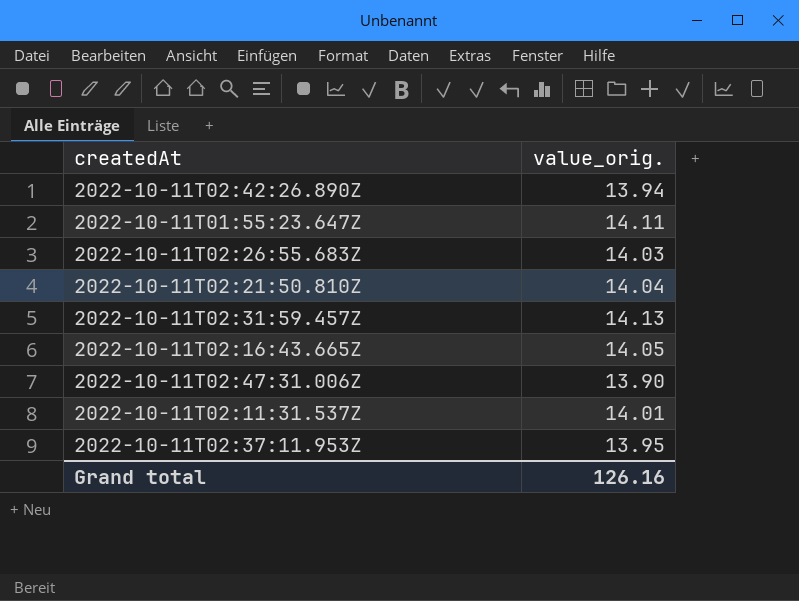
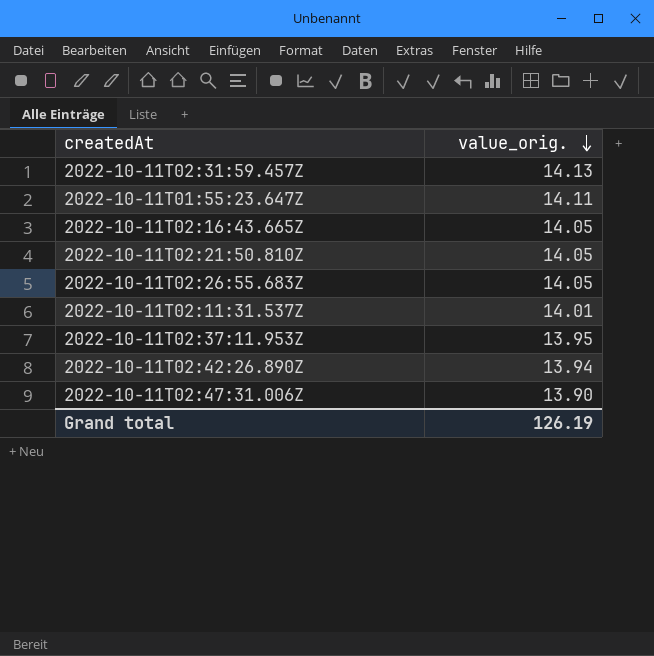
row order: none -> value_orig. descending
2022-10-11T02:21:50.810Z | value_orig.: 14.04 -> 14.05
2022-10-11T02:26:55.683Z | value_orig.: 14.03 -> 14.05
Grand total | value_orig.: 126.16 -> 126.19

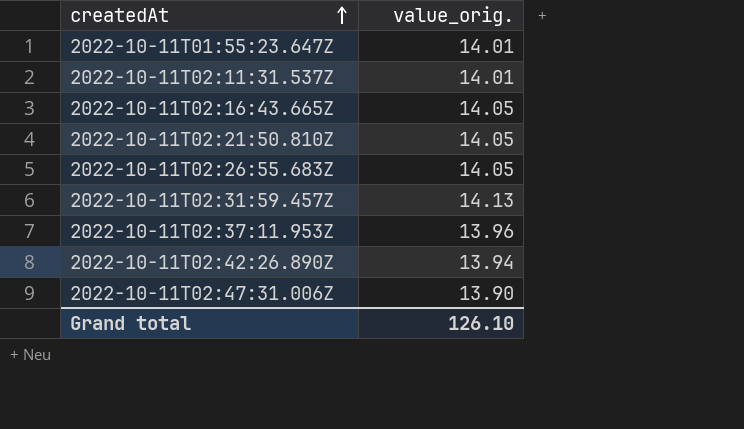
row order: value_orig. descending -> createdAt ascending
2022-10-11T01:55:23.647Z | value_orig.: 14.11 -> 14.01
2022-10-11T02:37:11.953Z | value_orig.: 13.95 -> 13.96
Grand total | value_orig.: 126.19 -> 126.10

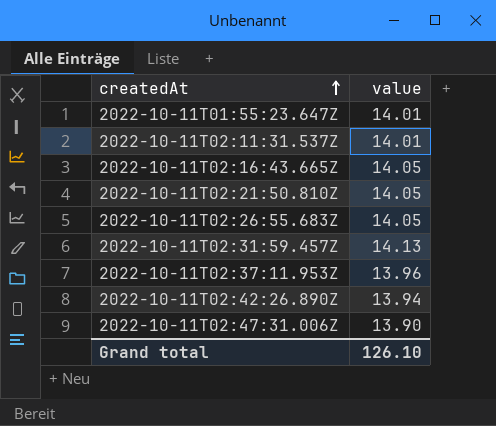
column name: value_orig. -> value

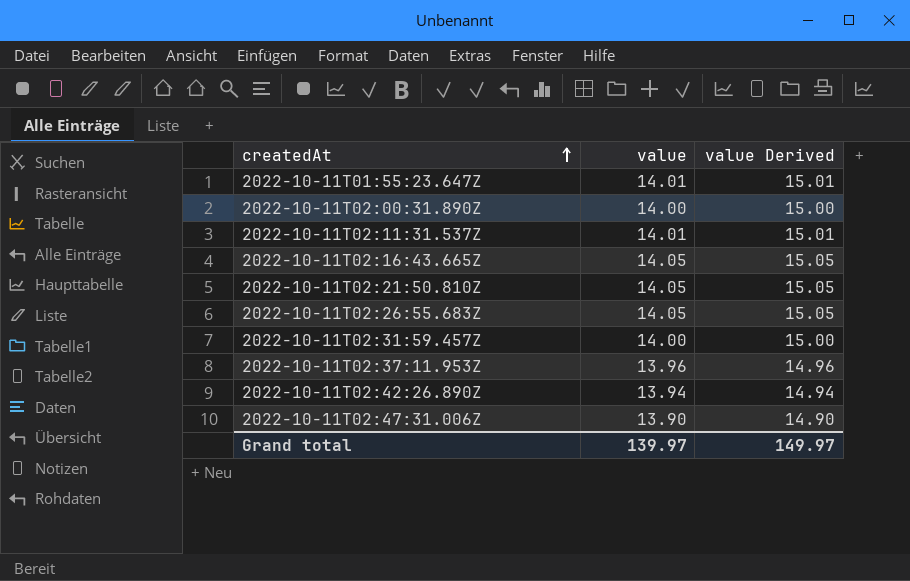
column value Derived | formula: none -> [value] + 1
row 2022-10-11T02:00:31.890Z: none -> 14.00 | 15.00
2022-10-11T02:31:59.457Z | value: 14.13 -> 14.00
Grand total | value: 126.10 -> 139.97

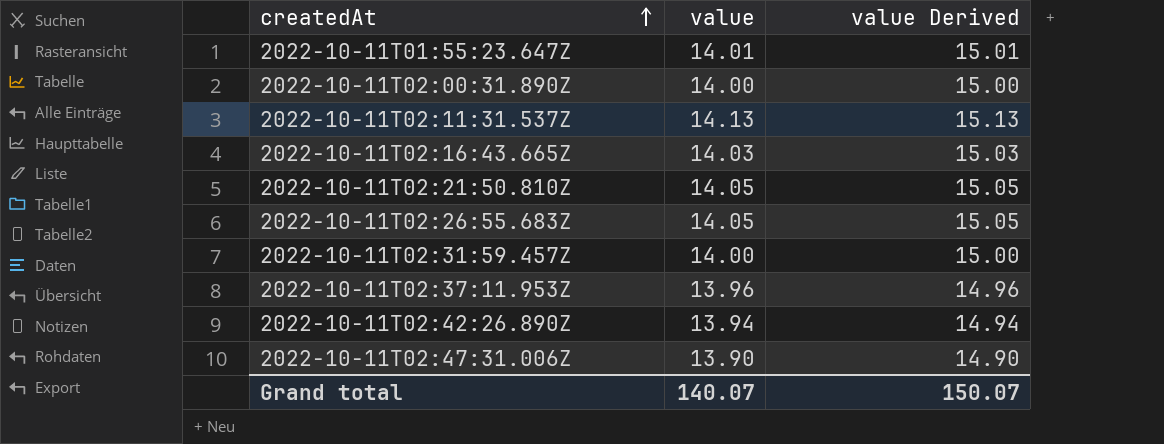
2022-10-11T02:11:31.537Z | value: 14.01 -> 14.13
2022-10-11T02:11:31.537Z | value Derived: 15.01 -> 15.13
2022-10-11T02:16:43.665Z | value: 14.05 -> 14.03
2022-10-11T02:16:43.665Z | value Derived: 15.05 -> 15.03
Grand total | value: 139.97 -> 140.07
Grand total | value Derived: 149.97 -> 150.07

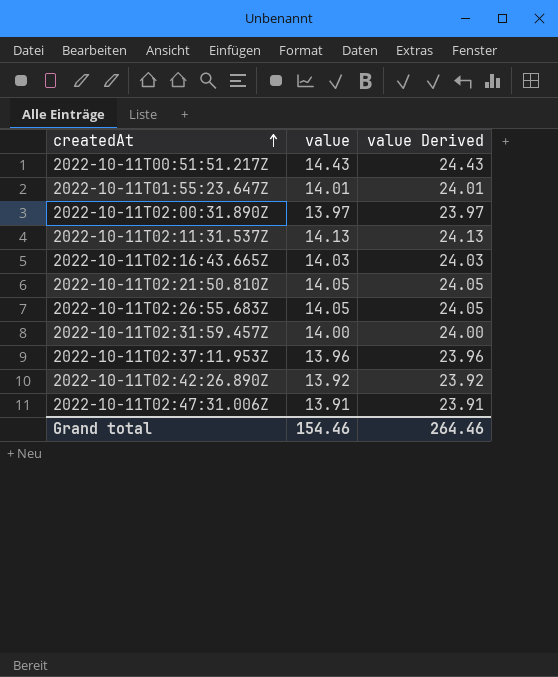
column value Derived | formula: [value] + 1 -> [value] + 10
row 2022-10-11T00:51:51.217Z: none -> 14.43 | 24.43
2022-10-11T02:00:31.890Z | value: 14.00 -> 13.97
2022-10-11T02:42:26.890Z | value: 13.94 -> 13.92
2022-10-11T02:47:31.006Z | value: 13.90 -> 13.91
Grand total | value: 140.07 -> 154.46
Grand total | value Derived: 150.07 -> 264.46

